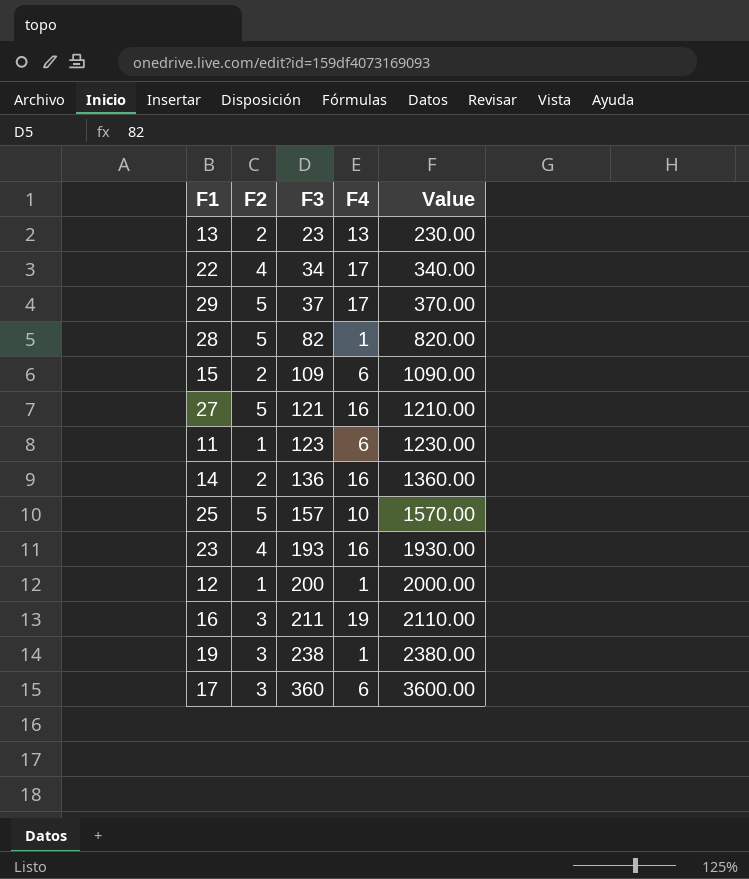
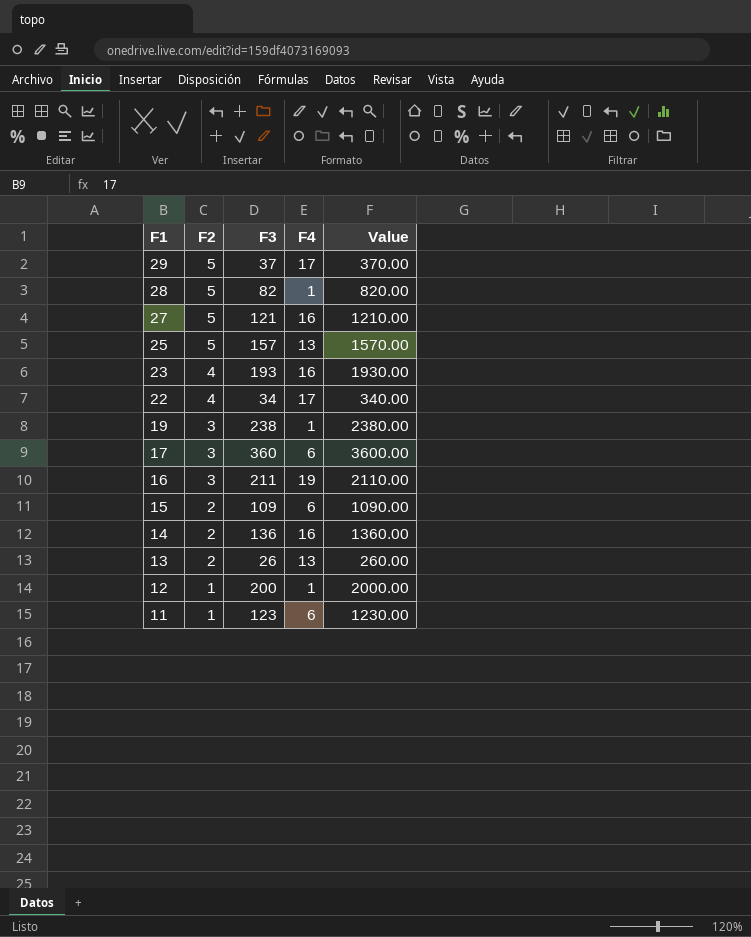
row order: F3 ascending -> F1 descending
25 | F4: 10 -> 13
13 | F3: 23 -> 26
13 | Value: 230.00 -> 260.00

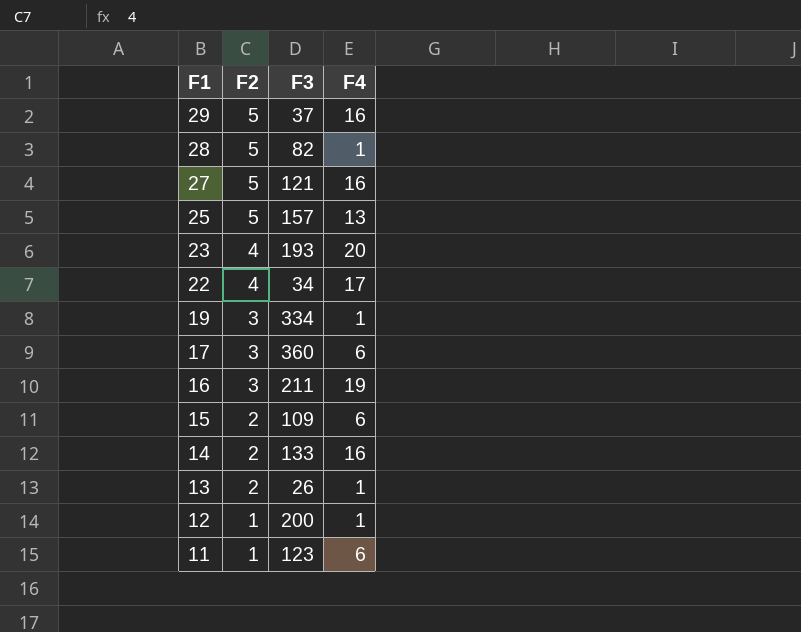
column Value | formula: [F3] * 10 -> none
29 | F4: 17 -> 16
23 | F4: 16 -> 20
19 | F3: 238 -> 334
14 | F3: 136 -> 133
13 | F4: 13 -> 1

